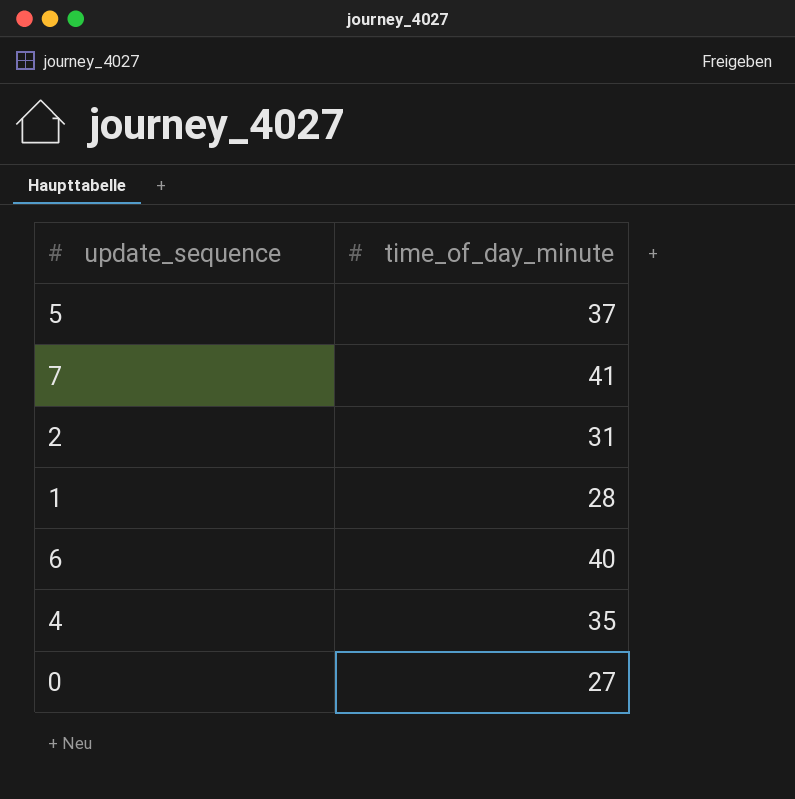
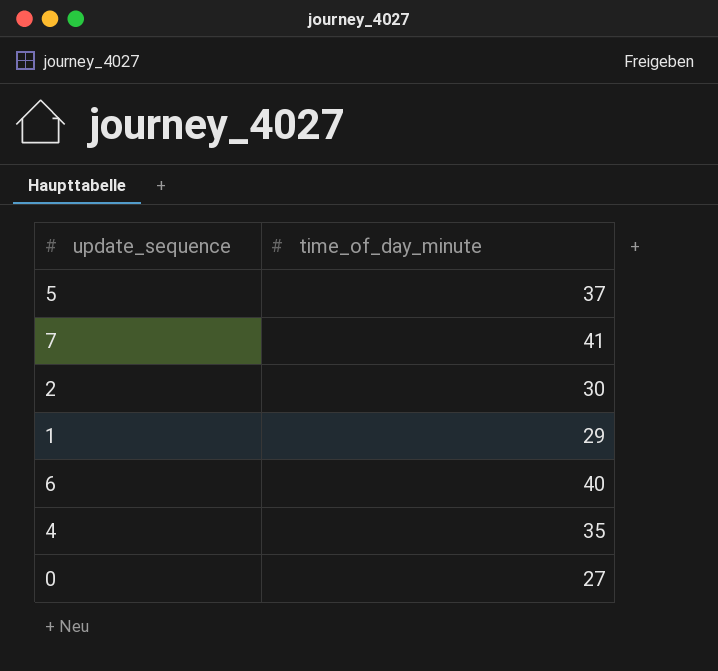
2 | time_of_day_minute: 31 -> 30
1 | time_of_day_minute: 28 -> 29

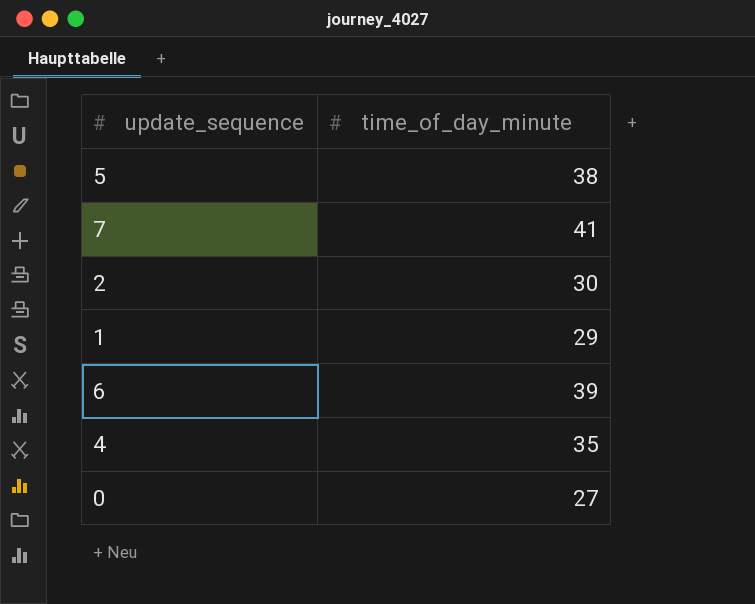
5 | time_of_day_minute: 37 -> 38
6 | time_of_day_minute: 40 -> 39

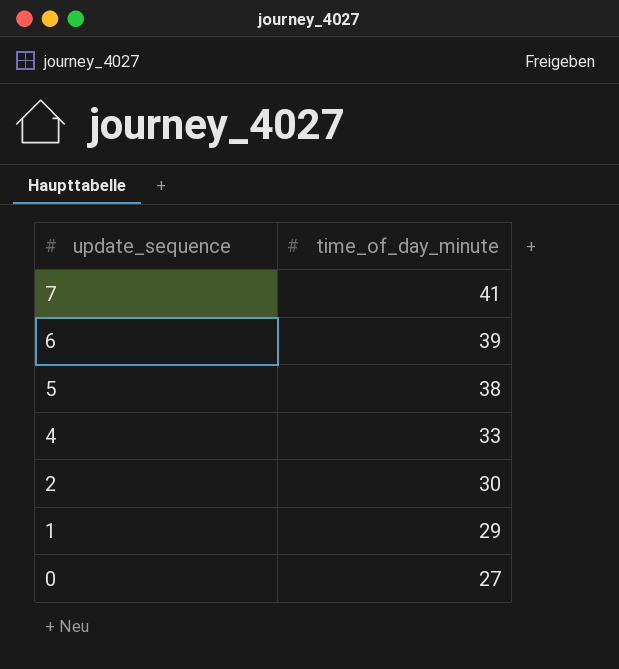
row order: none -> update_sequence descending
4 | time_of_day_minute: 35 -> 33

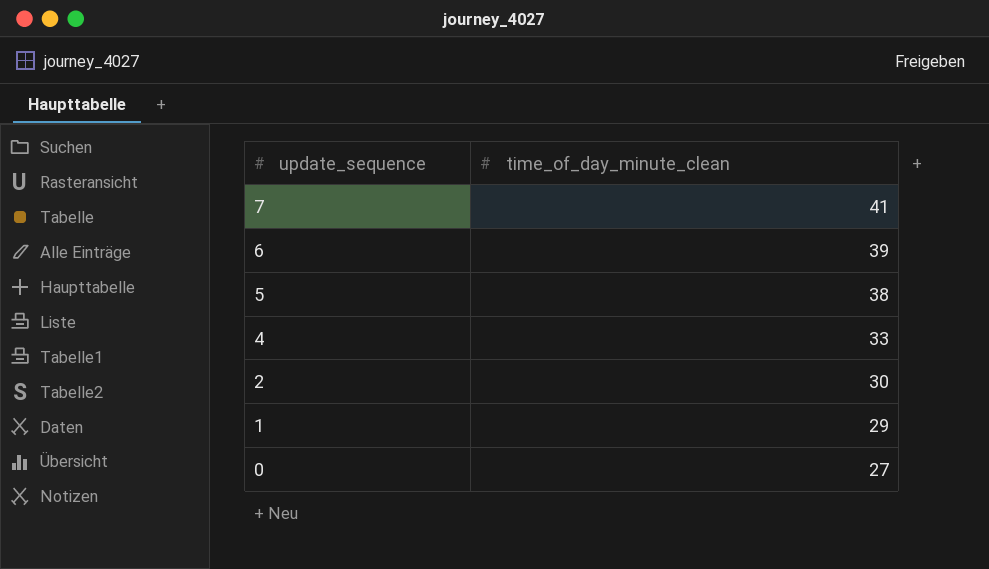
column name: time_of_day_minute -> time_of_day_minute_clean

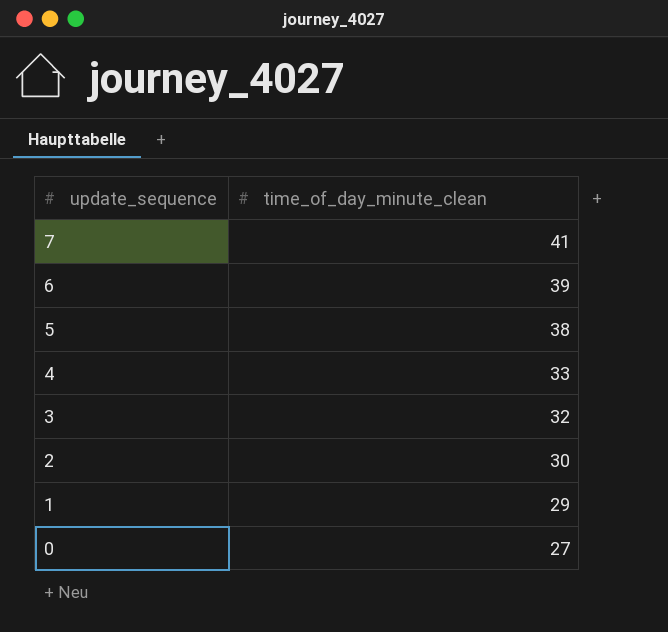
row 3: none -> 32

